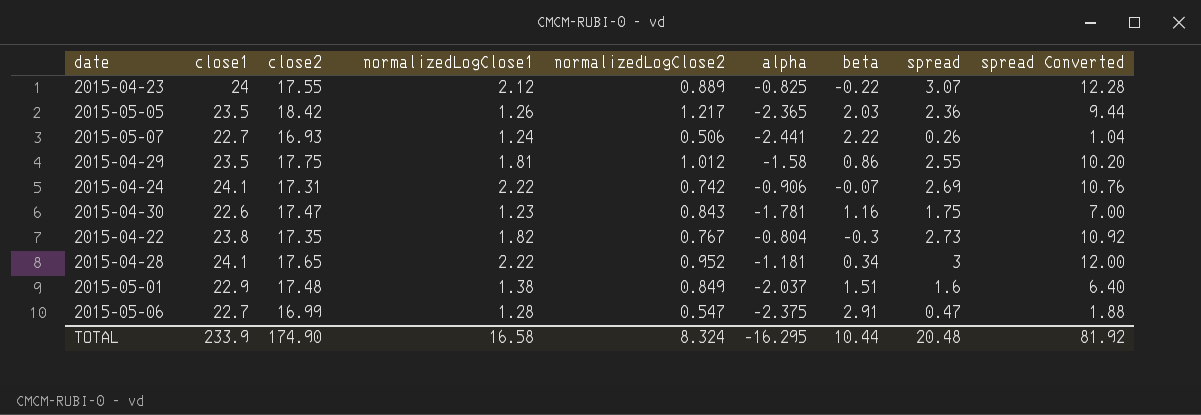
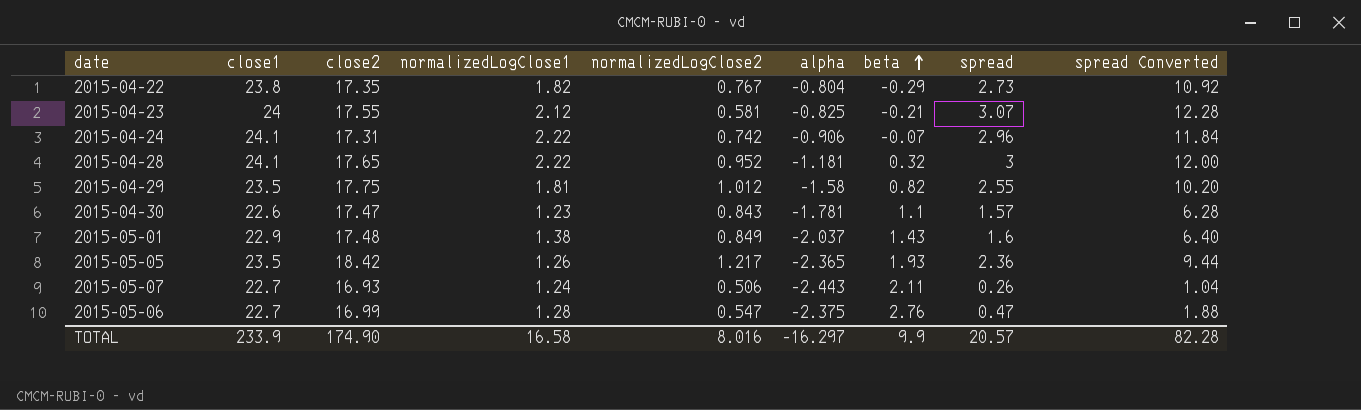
row order: none -> beta ascending
2015-04-22 | beta: -0.3 -> -0.29
2015-04-23 | normalizedLogClose2: 0.889 -> 0.581
2015-04-23 | beta: -0.22 -> -0.21
2015-04-24 | spread: 2.69 -> 2.96
2015-04-24 | spread Converted: 10.76 -> 11.84
2015-04-28 | beta: 0.34 -> 0.32
2015-04-29 | beta: 0.86 -> 0.82
2015-04-30 | beta: 1.16 -> 1.1
2015-04-30 | spread: 1.75 -> 1.57
2015-04-30 | spread Converted: 7.00 -> 6.28
2015-05-01 | beta: 1.51 -> 1.43
2015-05-05 | beta: 2.03 -> 1.93
2015-05-07 | alpha: -2.441 -> -2.443
2015-05-07 | beta: 2.22 -> 2.11
2015-05-06 | beta: 2.91 -> 2.76
TOTAL | normalizedLogClose2: 8.324 -> 8.016
TOTAL | alpha: -16.295 -> -16.297
TOTAL | beta: 10.44 -> 9.9
TOTAL | spread: 20.48 -> 20.57
TOTAL | spread Converted: 81.92 -> 82.28

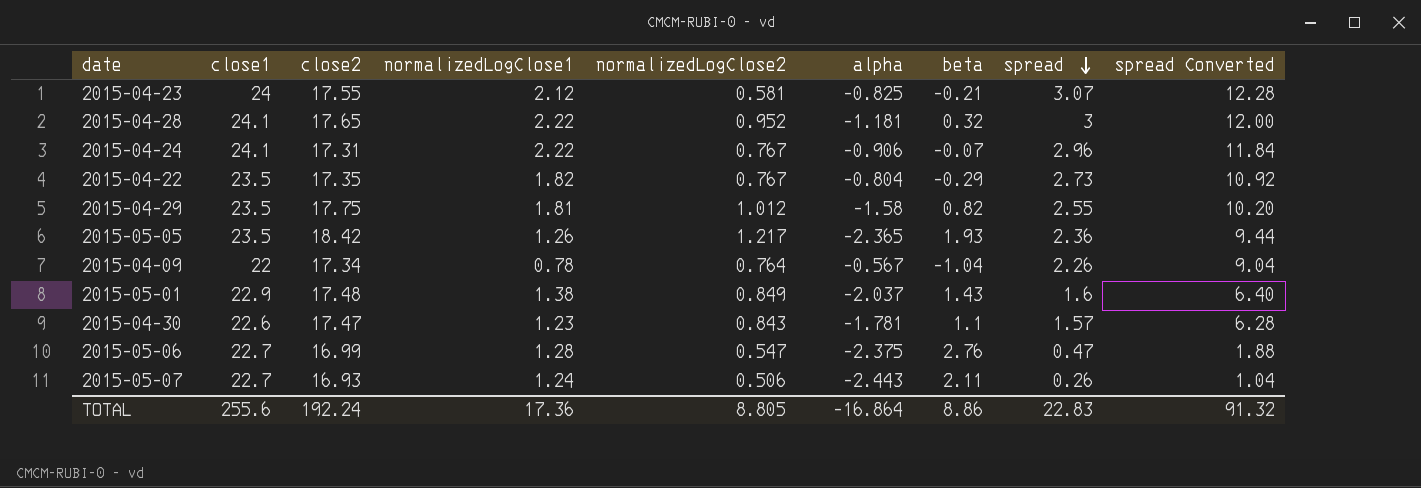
row order: beta ascending -> spread descending
2015-04-24 | normalizedLogClose2: 0.742 -> 0.767
2015-04-22 | close1: 23.8 -> 23.5
row 2015-04-09: none -> 22 | 17.34 | 0.78 | 0.764 | -0.567 | -1.04 | 2.26 | 9.04
TOTAL | close1: 233.9 -> 255.6
TOTAL | close2: 174.90 -> 192.24
TOTAL | normalizedLogClose1: 16.58 -> 17.36
TOTAL | normalizedLogClose2: 8.016 -> 8.805
TOTAL | alpha: -16.297 -> -16.864
TOTAL | beta: 9.9 -> 8.86
TOTAL | spread: 20.57 -> 22.83
TOTAL | spread Converted: 82.28 -> 91.32

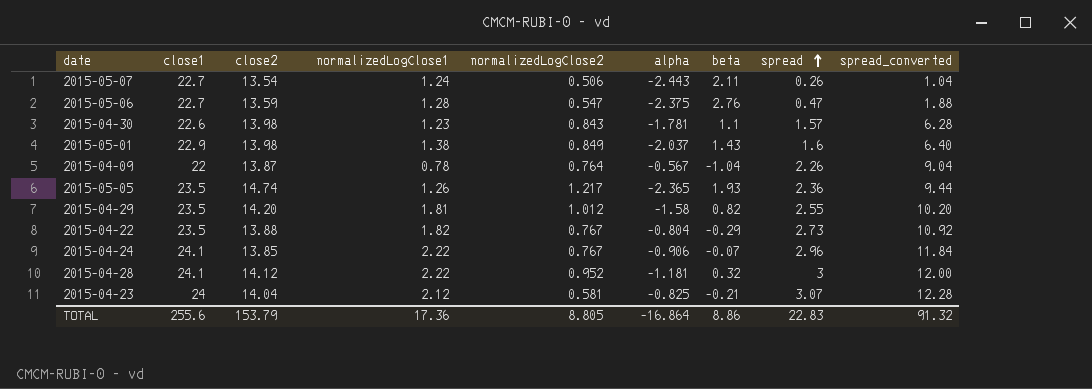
row order: spread descending -> spread ascending
column name: spread Converted -> spread_converted
2015-05-07 | close2: 16.93 -> 13.54
2015-05-06 | close2: 16.99 -> 13.59
2015-04-30 | close2: 17.47 -> 13.98
2015-05-01 | close2: 17.48 -> 13.98
2015-04-09 | close2: 17.34 -> 13.87
2015-05-05 | close2: 18.42 -> 14.74
2015-04-29 | close2: 17.75 -> 14.20
2015-04-22 | close2: 17.35 -> 13.88
2015-04-24 | close2: 17.31 -> 13.85
2015-04-28 | close2: 17.65 -> 14.12
2015-04-23 | close2: 17.55 -> 14.04
TOTAL | close2: 192.24 -> 153.79

